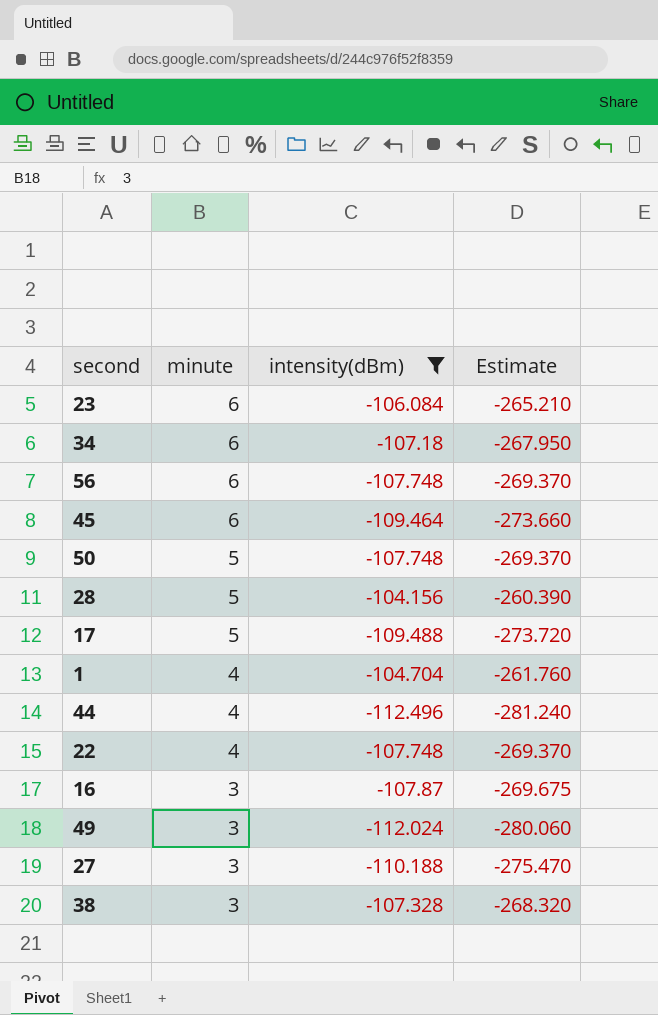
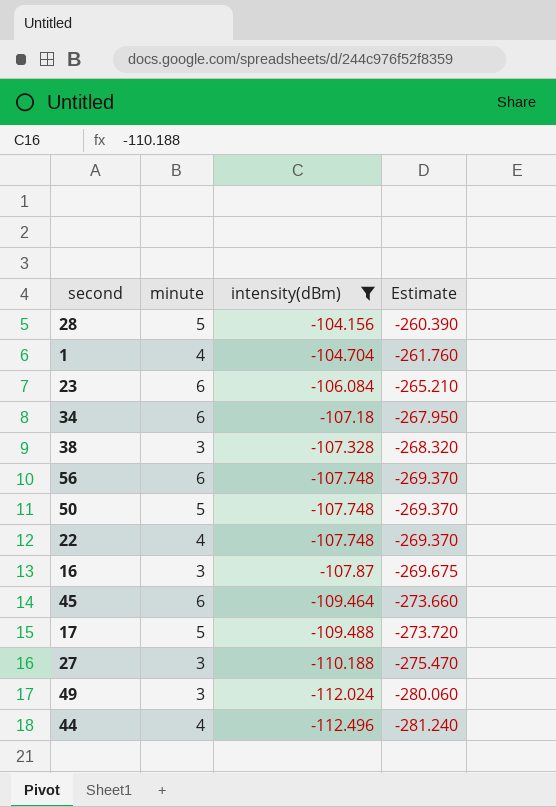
row order: minute descending -> intensity(dBm) descending

